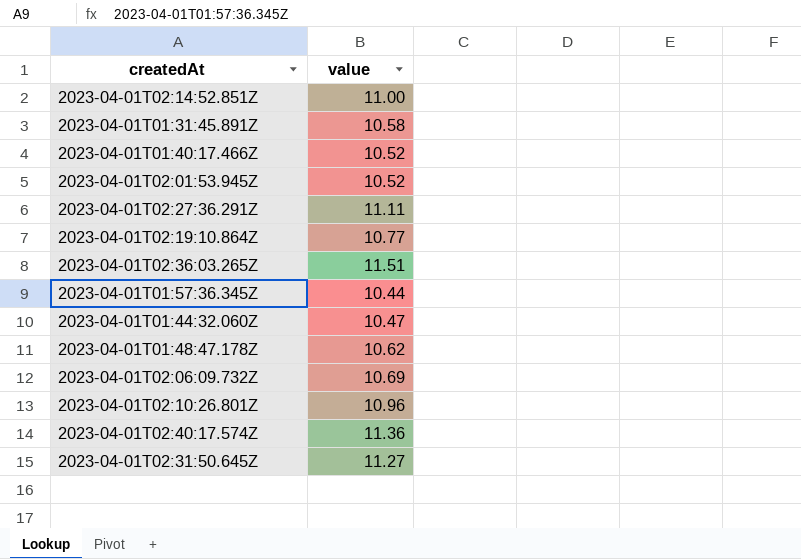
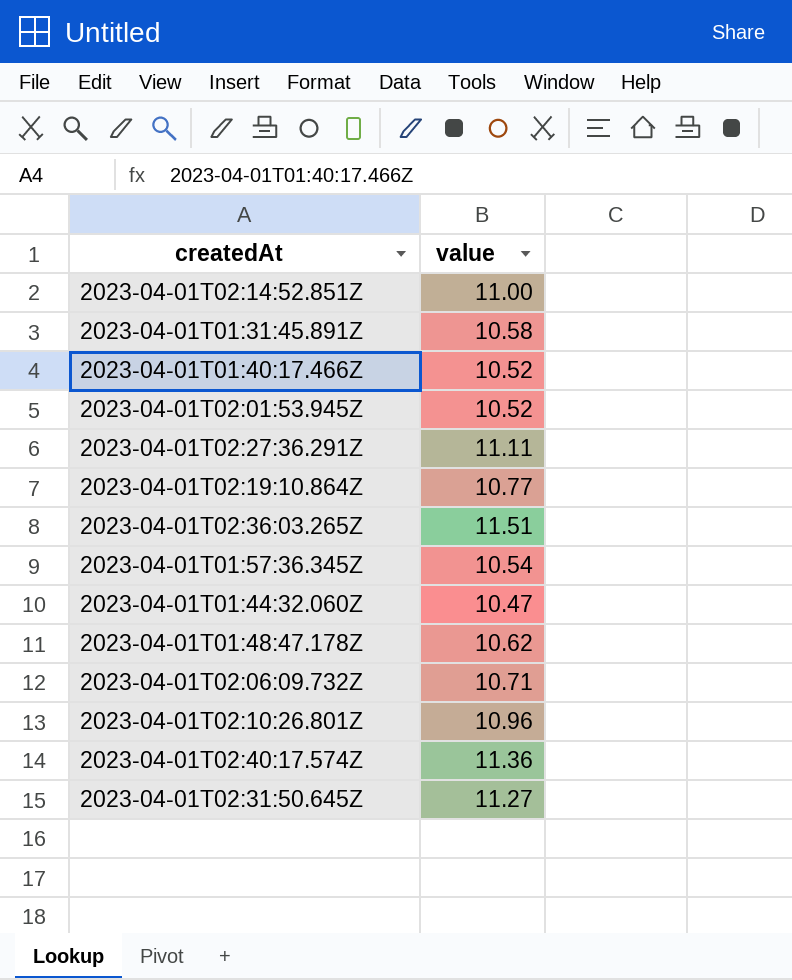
2023-04-01T01:57:36.345Z | value: 10.44 -> 10.54
2023-04-01T02:06:09.732Z | value: 10.69 -> 10.71

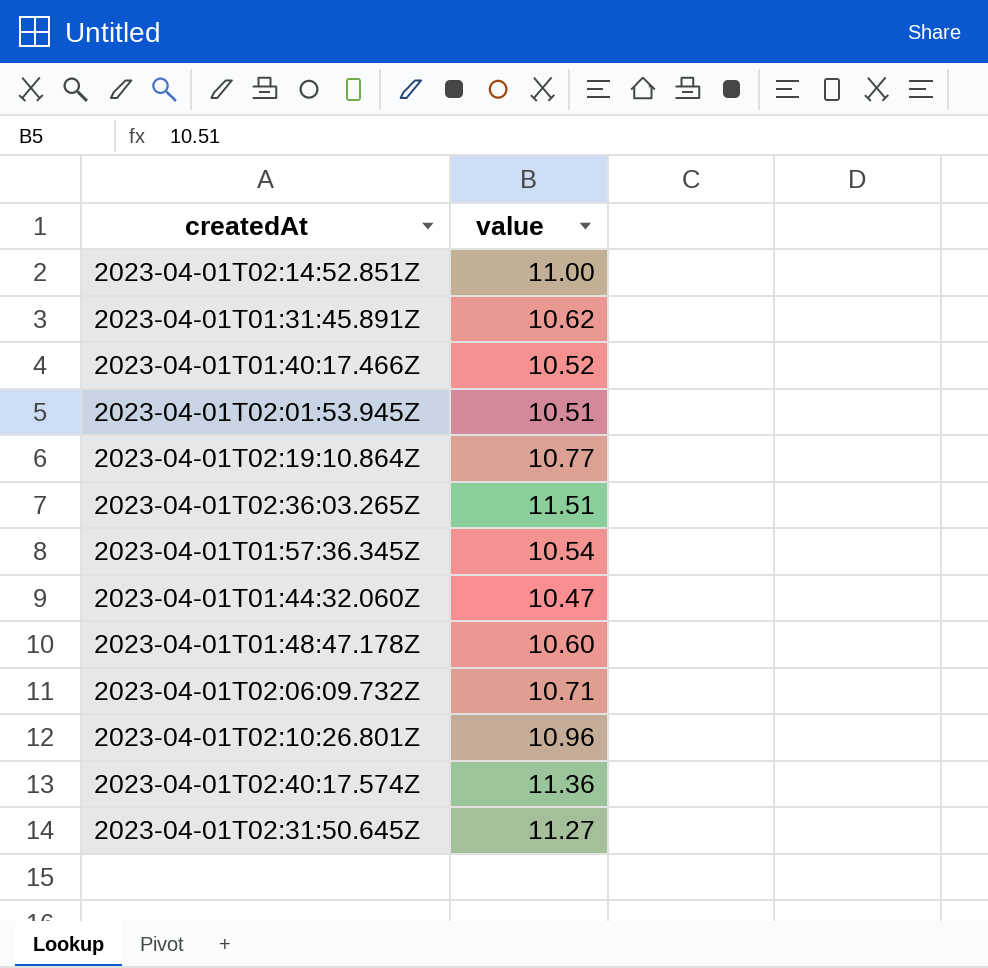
row 2023-04-01T02:27:36.291Z: 11.11 -> none
2023-04-01T01:31:45.891Z | value: 10.58 -> 10.62
2023-04-01T02:01:53.945Z | value: 10.52 -> 10.51
2023-04-01T01:48:47.178Z | value: 10.62 -> 10.60

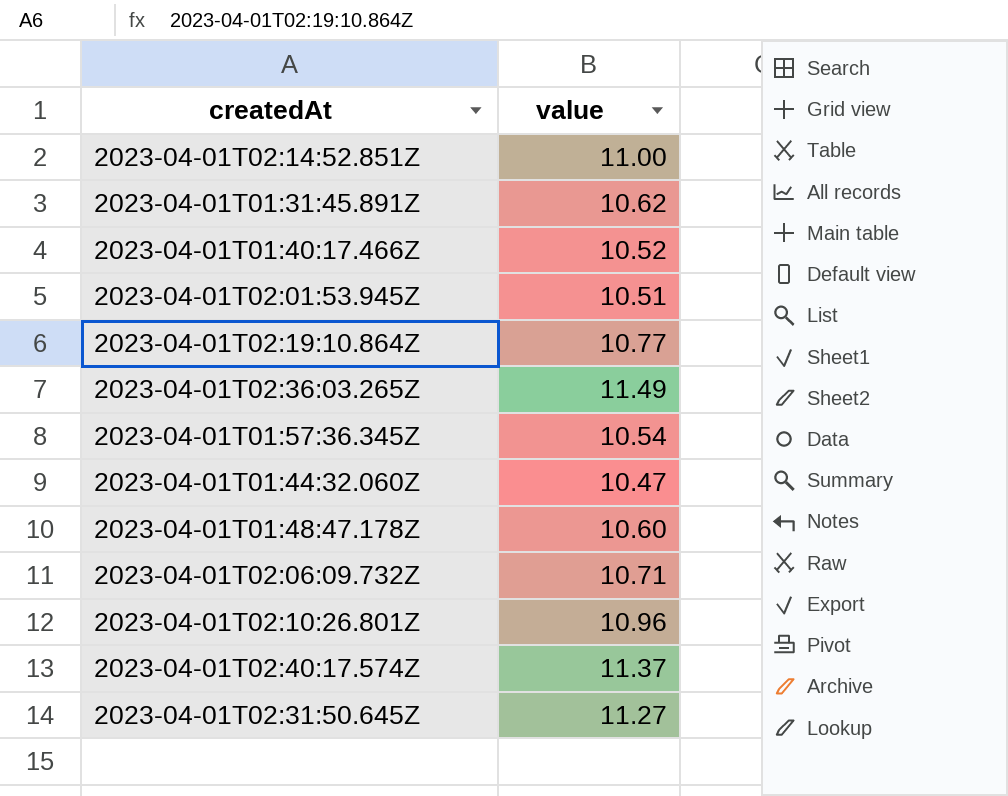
2023-04-01T02:36:03.265Z | value: 11.51 -> 11.49
2023-04-01T02:40:17.574Z | value: 11.36 -> 11.37

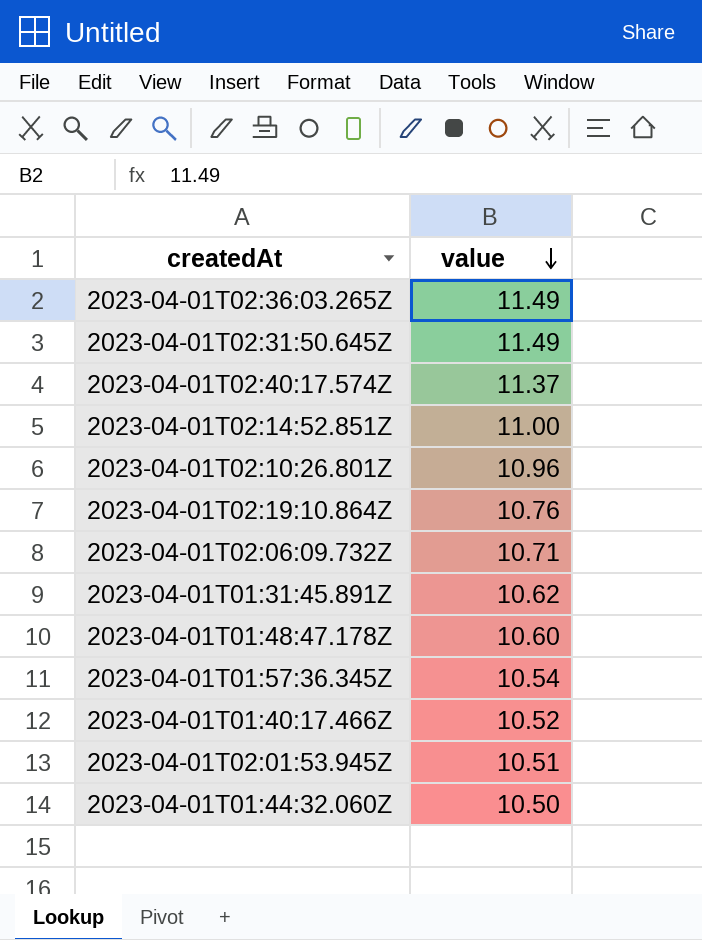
row order: none -> value descending
2023-04-01T02:31:50.645Z | value: 11.27 -> 11.49
2023-04-01T02:19:10.864Z | value: 10.77 -> 10.76
2023-04-01T01:44:32.060Z | value: 10.47 -> 10.50

